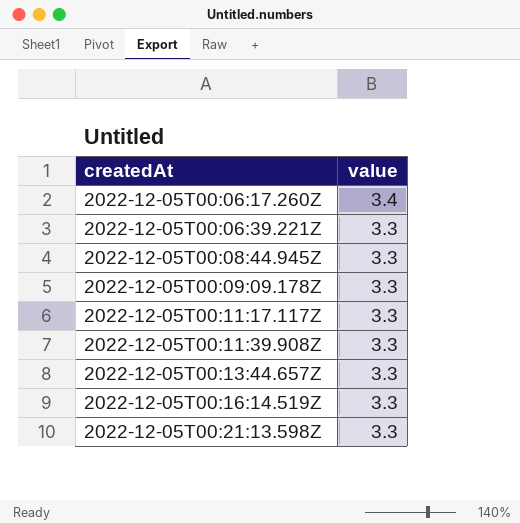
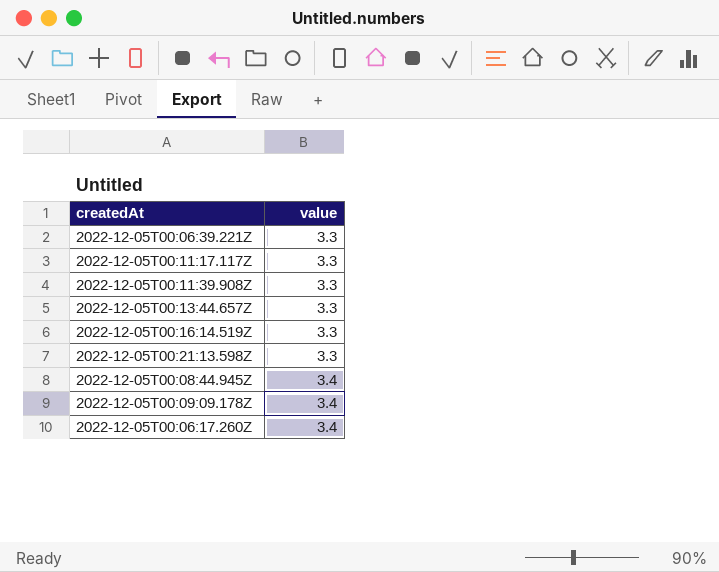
row order: createdAt ascending -> value ascending
2022-12-05T00:08:44.945Z | value: 3.3 -> 3.4
2022-12-05T00:09:09.178Z | value: 3.3 -> 3.4

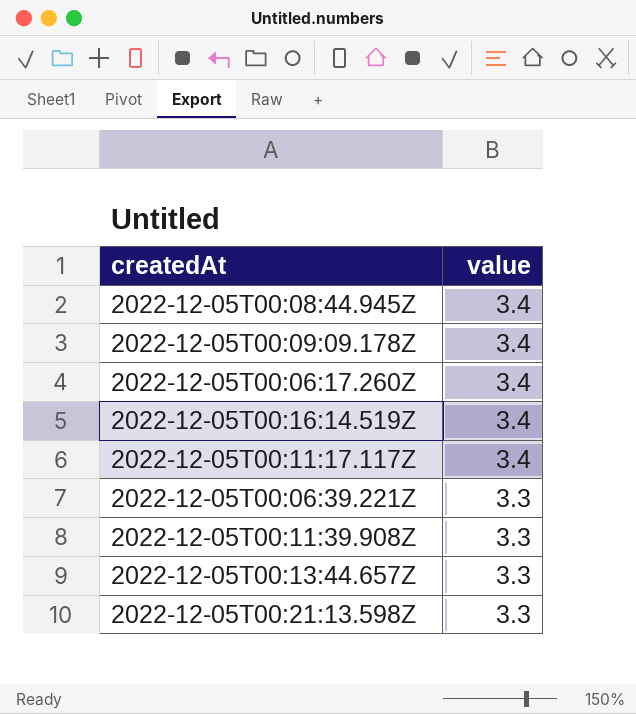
row order: value ascending -> value descending
2022-12-05T00:16:14.519Z | value: 3.3 -> 3.4
2022-12-05T00:11:17.117Z | value: 3.3 -> 3.4

